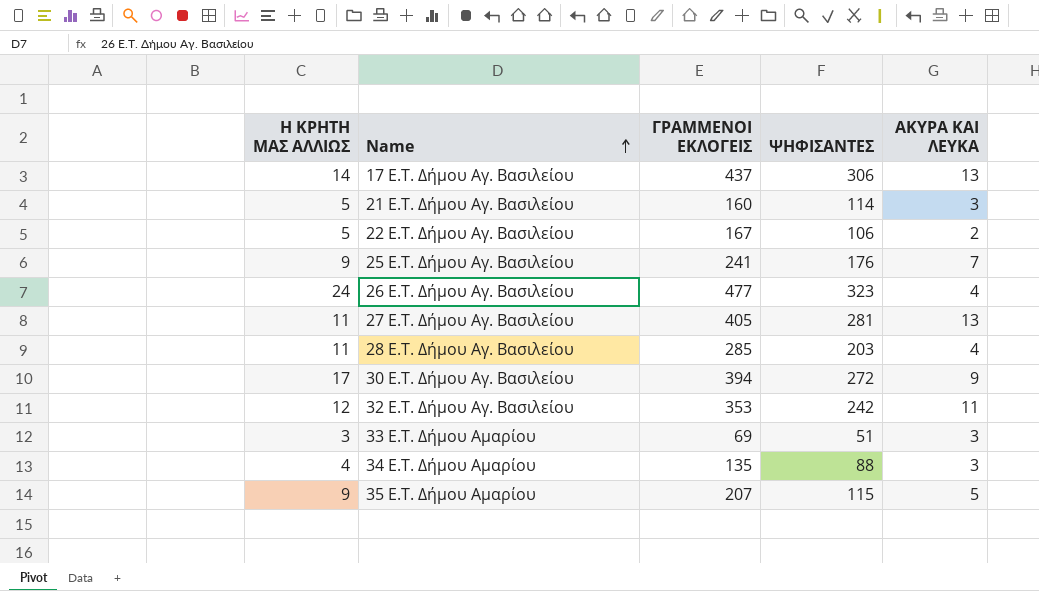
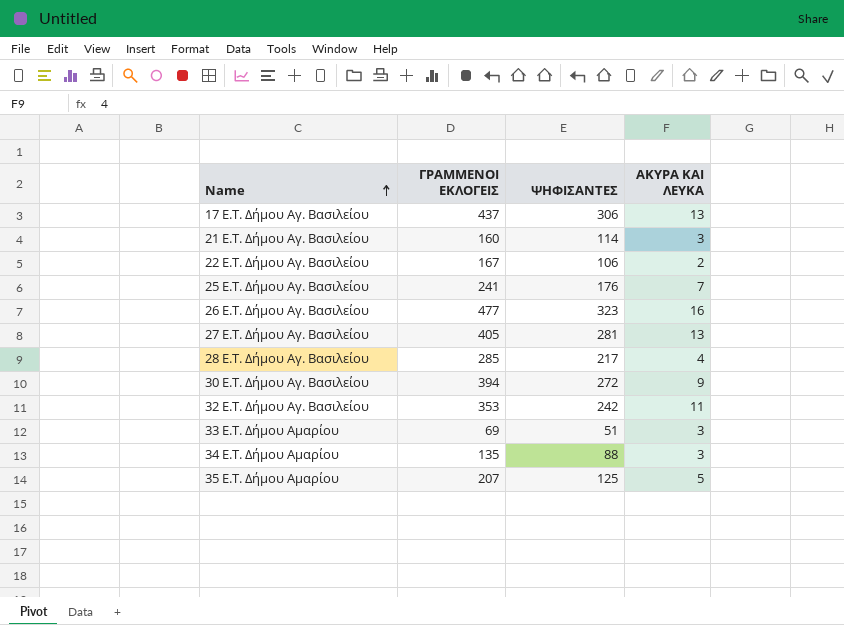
column Η ΚΡΗΤΗ ΜΑΣ ΑΛΛΙΩΣ | position: 1 -> none
26 E.T. Δήμου Αγ. Βασιλείου | ΑΚΥΡΑ ΚΑΙ ΛΕΥΚΑ: 4 -> 16
28 E.T. Δήμου Αγ. Βασιλείου | ΨΗΦΙΣΑΝΤΕΣ: 203 -> 217
35 E.T. Δήμου Αμαρίου | ΨΗΦΙΣΑΝΤΕΣ: 115 -> 125

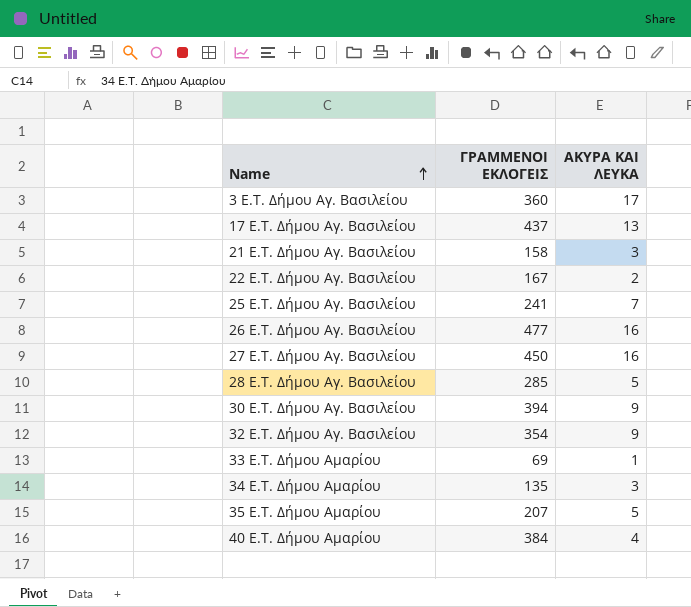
column ΨΗΦΙΣΑΝΤΕΣ | position: 3 -> none
row 3 E.T. Δήμου Αγ. Βασιλείου: none -> 360 | 17
21 E.T. Δήμου Αγ. Βασιλείου | ΓΡΑΜΜΕΝΟΙ ΕΚΛΟΓΕΙΣ: 160 -> 158
27 E.T. Δήμου Αγ. Βασιλείου | ΓΡΑΜΜΕΝΟΙ ΕΚΛΟΓΕΙΣ: 405 -> 450
27 E.T. Δήμου Αγ. Βασιλείου | ΑΚΥΡΑ ΚΑΙ ΛΕΥΚΑ: 13 -> 16
28 E.T. Δήμου Αγ. Βασιλείου | ΑΚΥΡΑ ΚΑΙ ΛΕΥΚΑ: 4 -> 5
32 E.T. Δήμου Αγ. Βασιλείου | ΓΡΑΜΜΕΝΟΙ ΕΚΛΟΓΕΙΣ: 353 -> 354
32 E.T. Δήμου Αγ. Βασιλείου | ΑΚΥΡΑ ΚΑΙ ΛΕΥΚΑ: 11 -> 9
33 E.T. Δήμου Αμαρίου | ΑΚΥΡΑ ΚΑΙ ΛΕΥΚΑ: 3 -> 1
row 40 E.T. Δήμου Αμαρίου: none -> 384 | 4

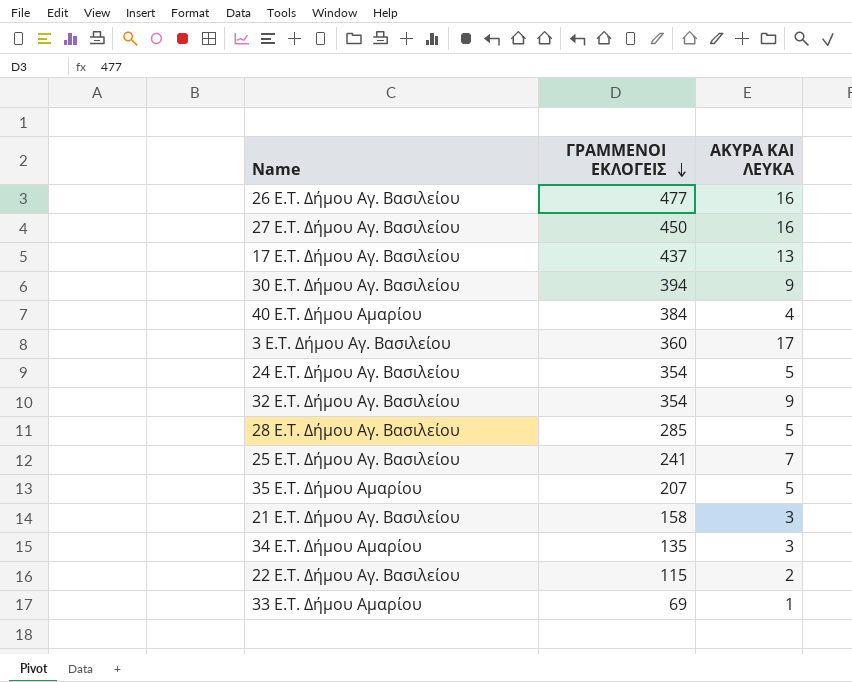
row order: Name ascending -> ΓΡΑΜΜΕΝΟΙ ΕΚΛΟΓΕΙΣ descending
row 24 E.T. Δήμου Αγ. Βασιλείου: none -> 354 | 5
22 E.T. Δήμου Αγ. Βασιλείου | ΓΡΑΜΜΕΝΟΙ ΕΚΛΟΓΕΙΣ: 167 -> 115

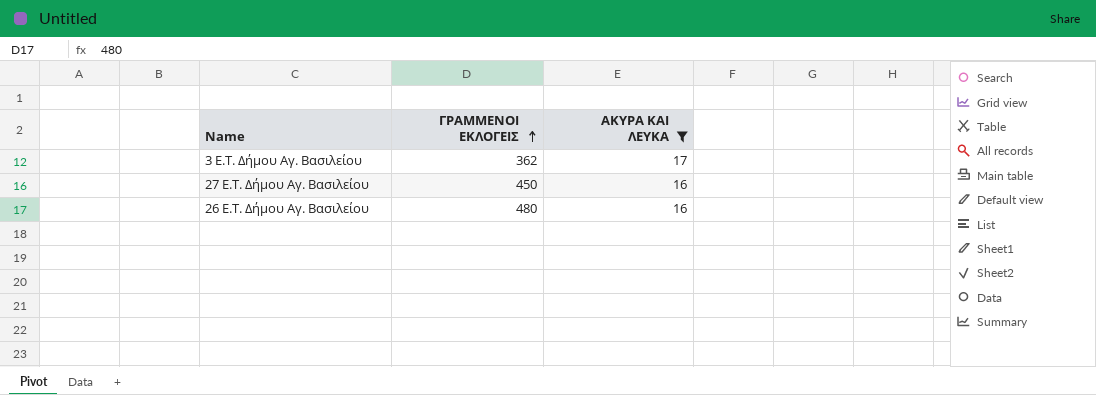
filter: none -> ΑΚΥΡΑ ΚΑΙ ΛΕΥΚΑ >= 16
row order: ΓΡΑΜΜΕΝΟΙ ΕΚΛΟΓΕΙΣ descending -> ΓΡΑΜΜΕΝΟΙ ΕΚΛΟΓΕΙΣ ascending
3 E.T. Δήμου Αγ. Βασιλείου | ΓΡΑΜΜΕΝΟΙ ΕΚΛΟΓΕΙΣ: 360 -> 362
26 E.T. Δήμου Αγ. Βασιλείου | ΓΡΑΜΜΕΝΟΙ ΕΚΛΟΓΕΙΣ: 477 -> 480

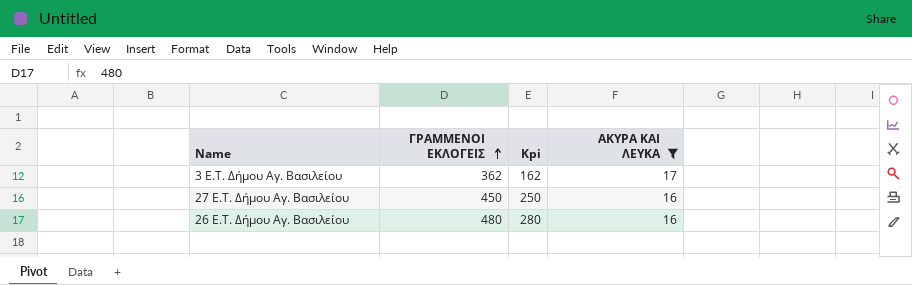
column Kpi | formula: none -> [ΓΡΑΜΜΕΝΟΙ ΕΚΛΟΓΕΙΣ] - 200

